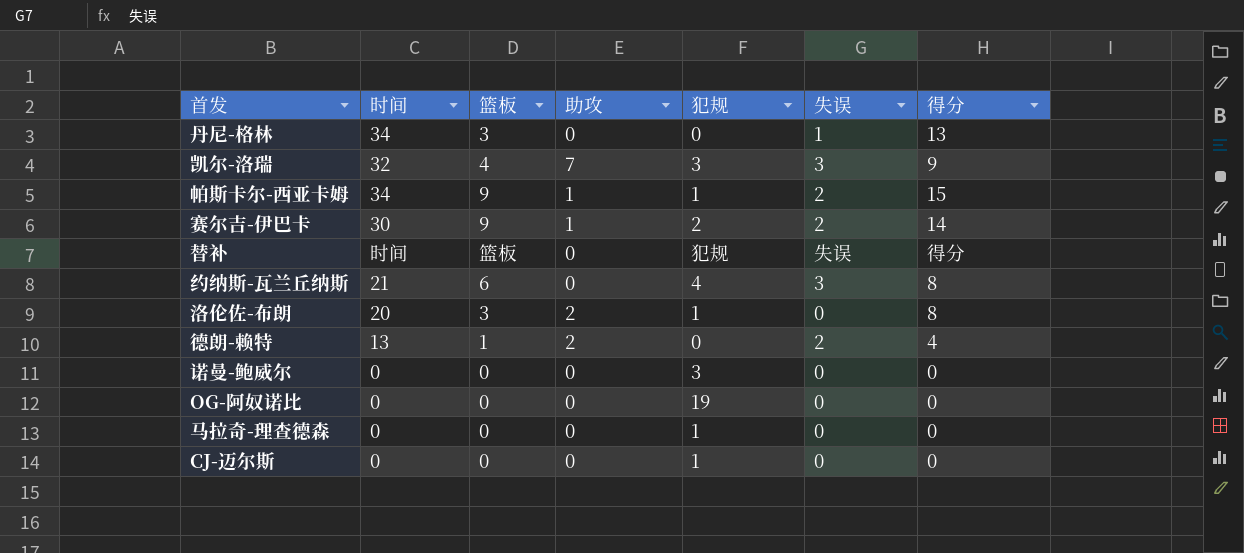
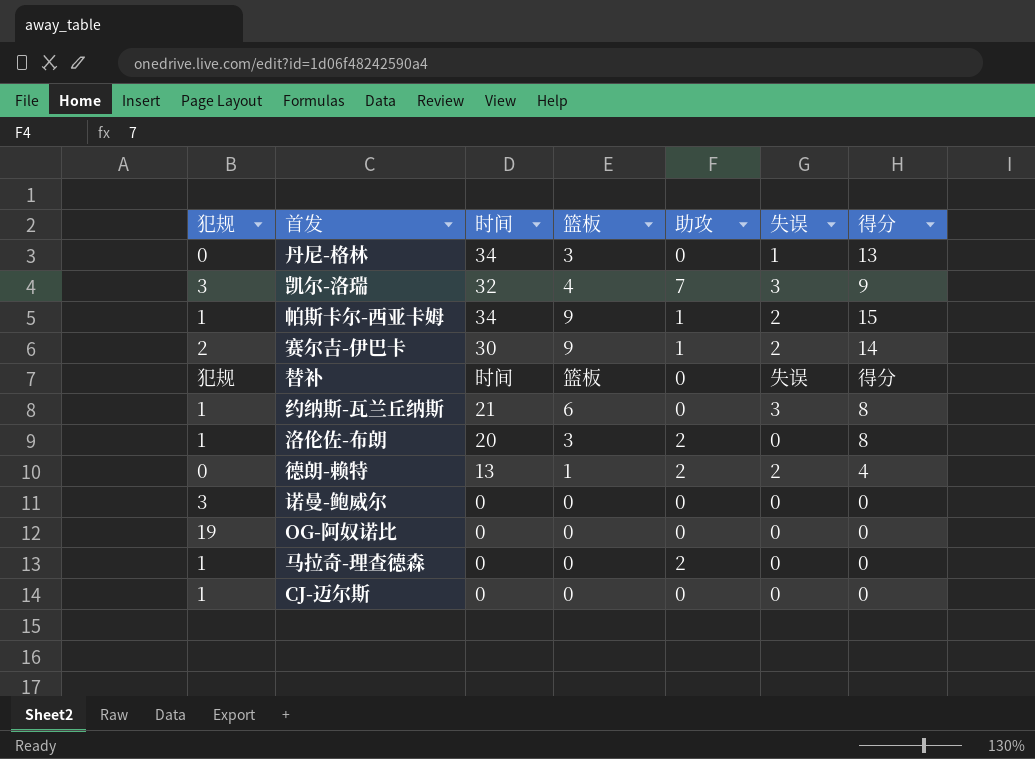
column 犯规 | position: 5 -> 1
约纳斯-瓦兰丘纳斯 | 犯规: 4 -> 1
马拉奇-理查德森 | 助攻: 0 -> 2

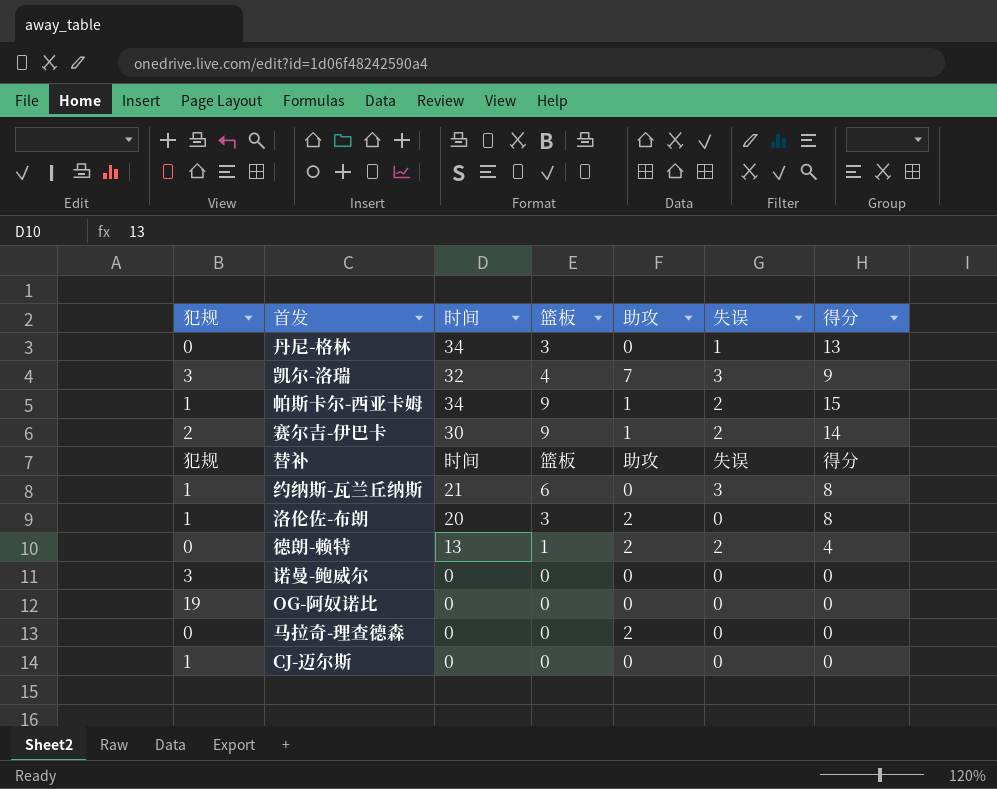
替补 | 助攻: 0 -> 助攻
马拉奇-理查德森 | 犯规: 1 -> 0

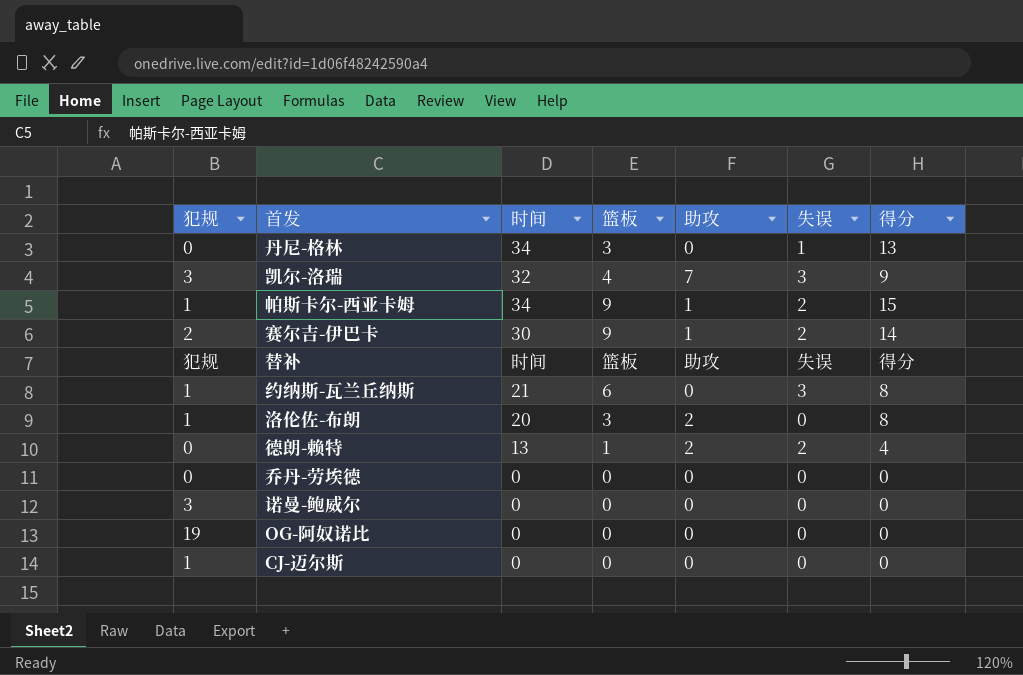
row 马拉奇-理查德森: 0 | 0 | 0 | 2 | 0 | 0 -> none
row 乔丹-劳埃德: none -> 0 | 0 | 0 | 0 | 0 | 0

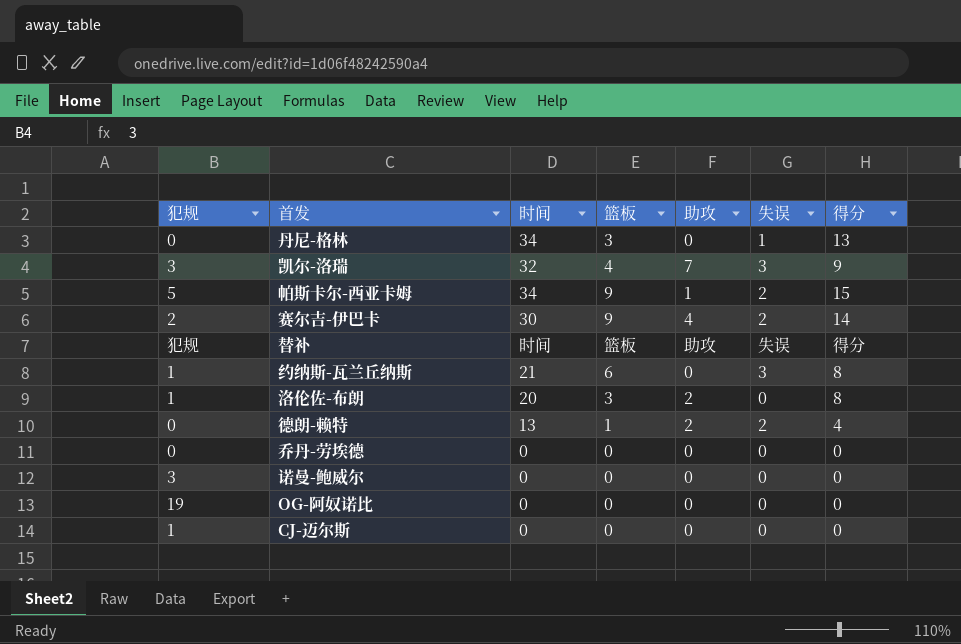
帕斯卡尔-西亚卡姆 | 犯规: 1 -> 5
赛尔吉-伊巴卡 | 助攻: 1 -> 4

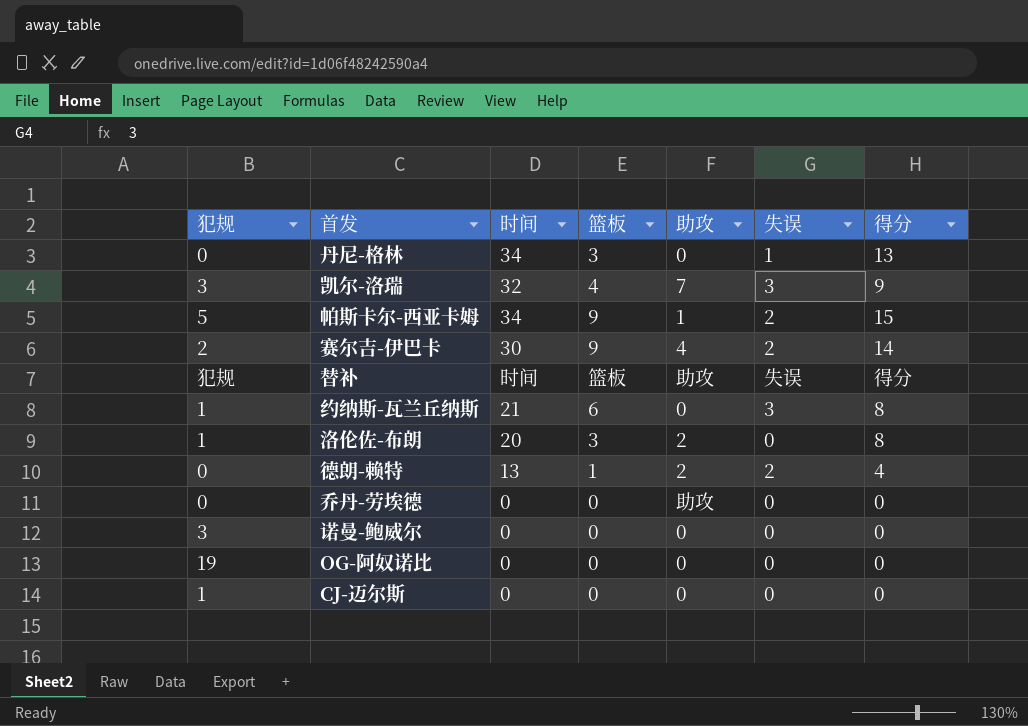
乔丹-劳埃德 | 助攻: 0 -> 助攻

